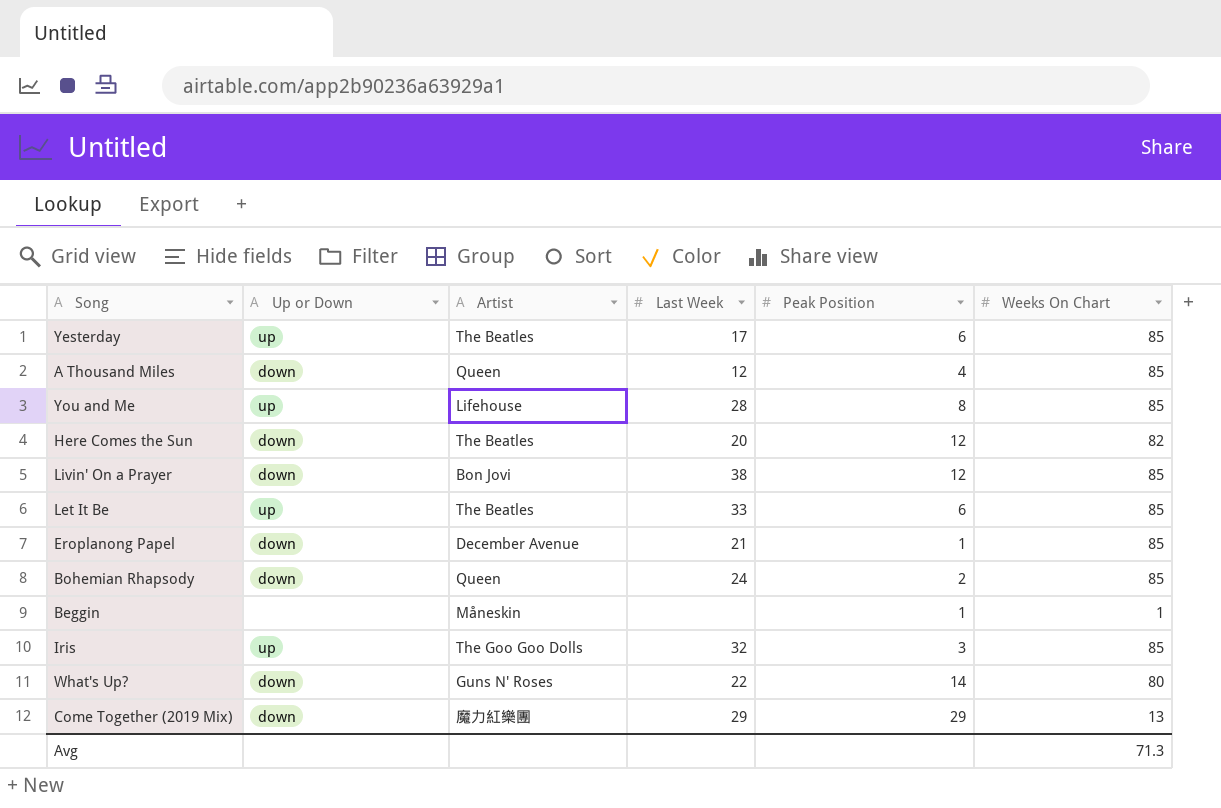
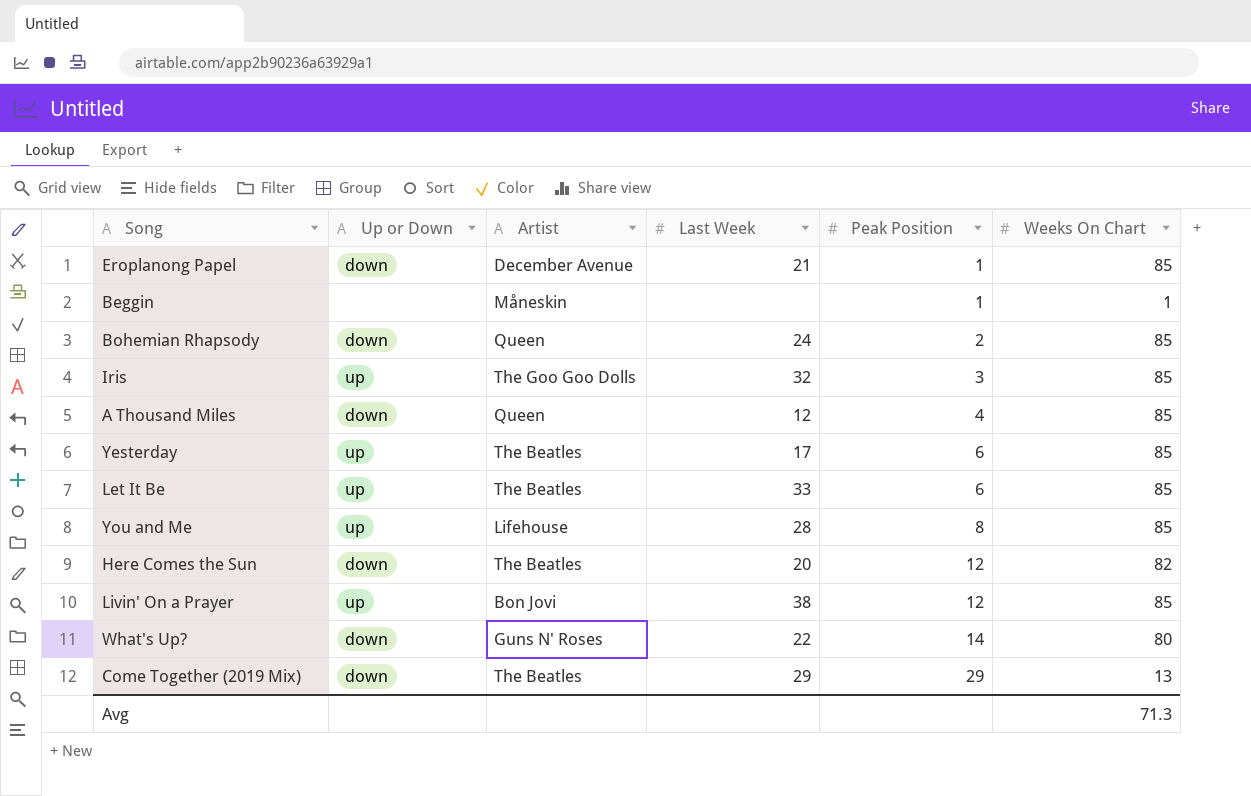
row order: none -> Peak Position ascending
Livin' On a Prayer | Up or Down: down -> up
Come Together (2019 Mix) | Artist: 魔力紅樂團 -> The Beatles

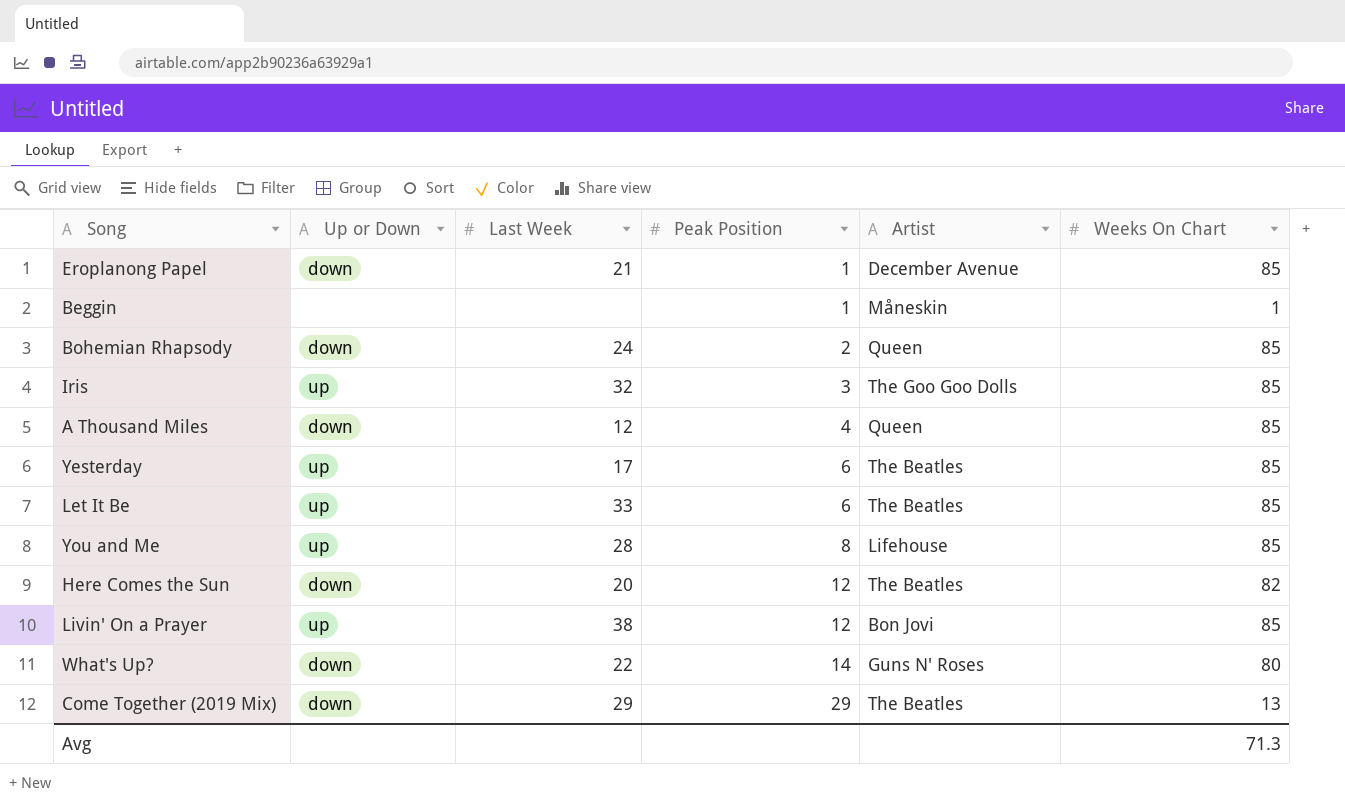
column Artist | position: 3 -> 5

